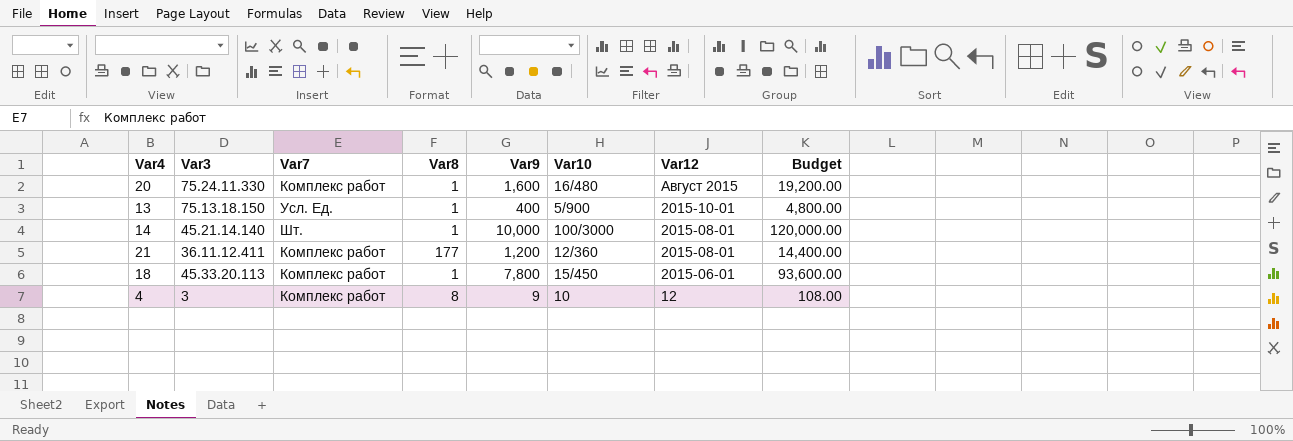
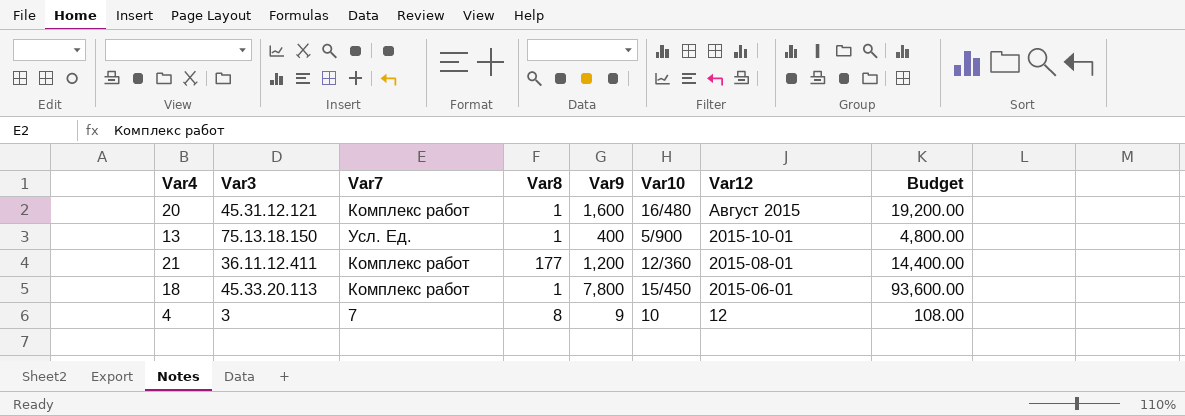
row 14: 45.21.14.140 | Шт. | 1 | 10,000 | 100/3000 | 2015-08-01 | 120,000.00 -> none
20 | Var3: 75.24.11.330 -> 45.31.12.121
4 | Var7: Комплекс работ -> 7

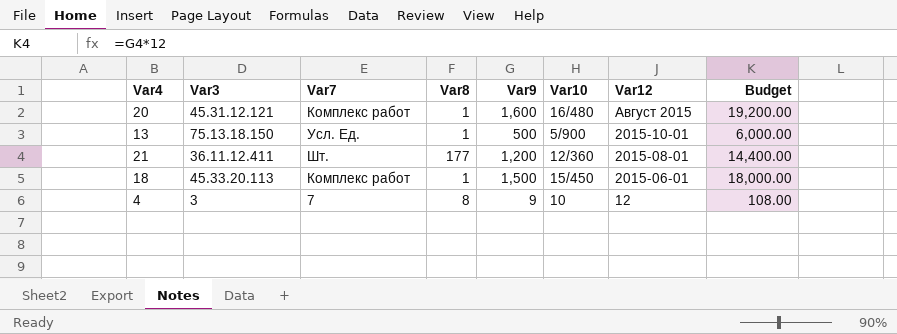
13 | Var9: 400 -> 500
13 | Budget: 4,800.00 -> 6,000.00
21 | Var7: Комплекс работ -> Шт.
18 | Var9: 7,800 -> 1,500
18 | Budget: 93,600.00 -> 18,000.00

